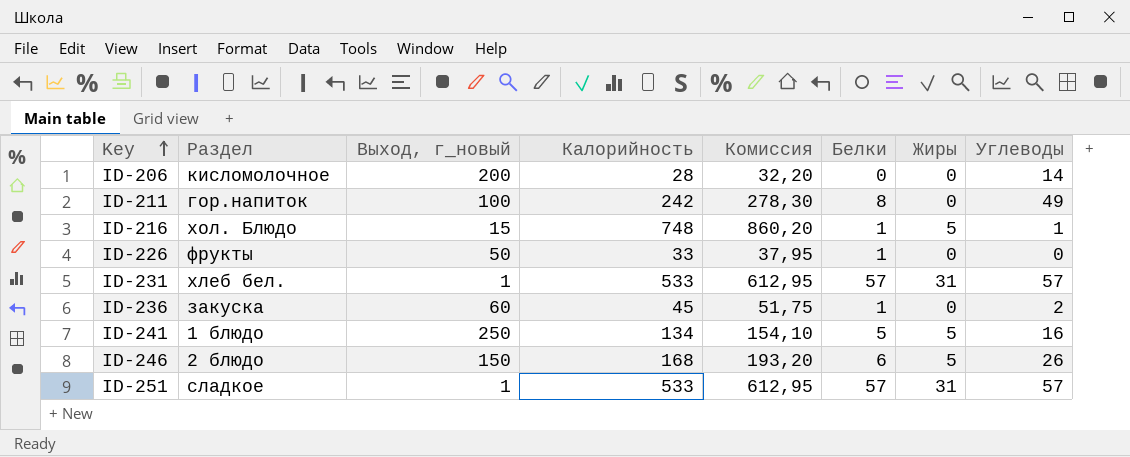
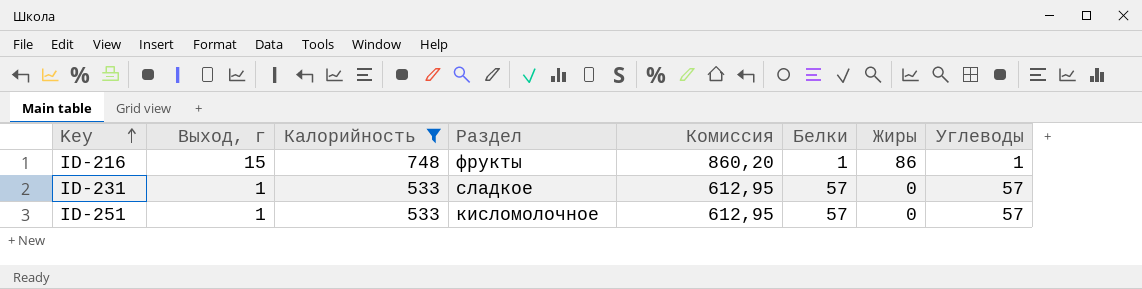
filter: none -> Калорийность >= 533
column name: Выход, г_новый -> Выход, г
column Раздел | position: 2 -> 4
ID-216 | Раздел: хол. Блюдо -> фрукты
ID-216 | Жиры: 5 -> 86
ID-231 | Раздел: хлеб бел. -> сладкое
ID-231 | Жиры: 31 -> 0
ID-251 | Раздел: сладкое -> кисломолочное
ID-251 | Жиры: 31 -> 0

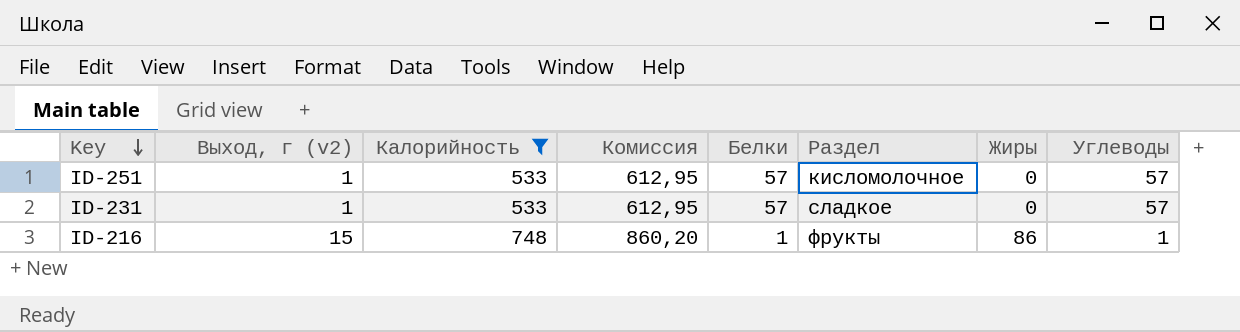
row order: Key ascending -> Key descending
column name: Выход, г -> Выход, г (v2)
column Раздел | position: 4 -> 6

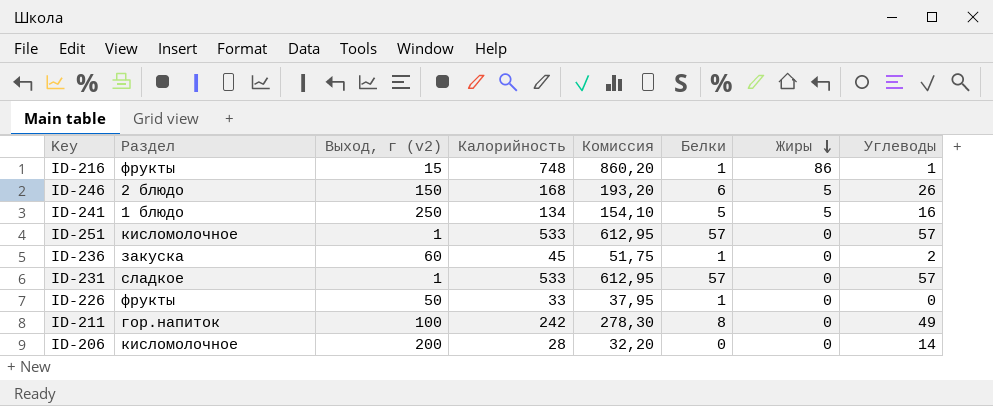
filter: Калорийность >= 533 -> none
row order: Key descending -> Жиры descending
column Раздел | position: 6 -> 2

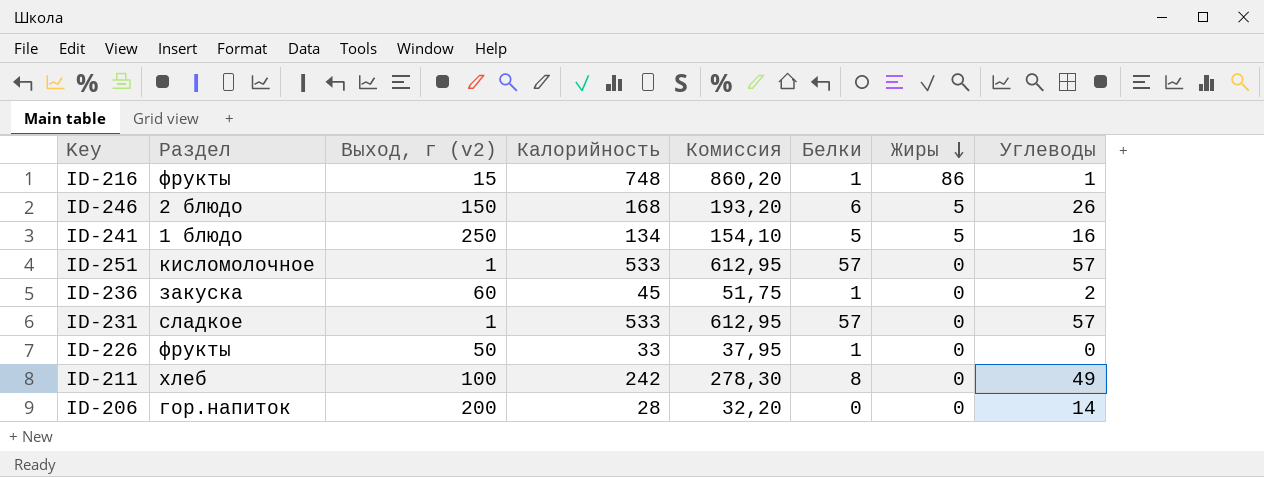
ID-211 | Раздел: гор.напиток -> хлеб
ID-206 | Раздел: кисломолочное -> гор.напиток

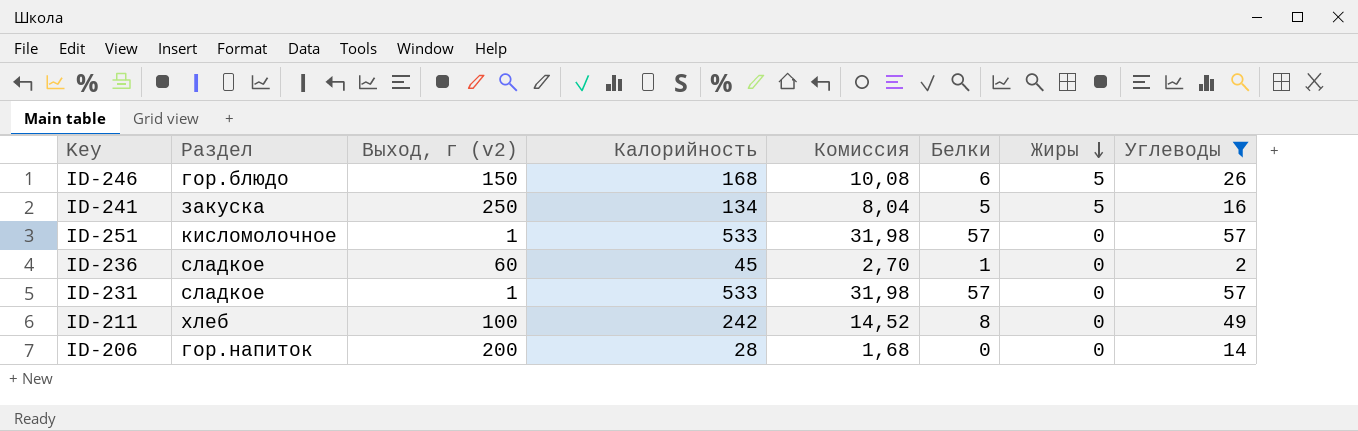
filter: none -> Углеводы >= 2
column Комиссия | formula: [Калорийность] * 1,15 -> [Калорийность] * 0,06
ID-246 | Раздел: 2 блюдо -> гор.блюдо
ID-241 | Раздел: 1 блюдо -> закуска
ID-236 | Раздел: закуска -> сладкое

